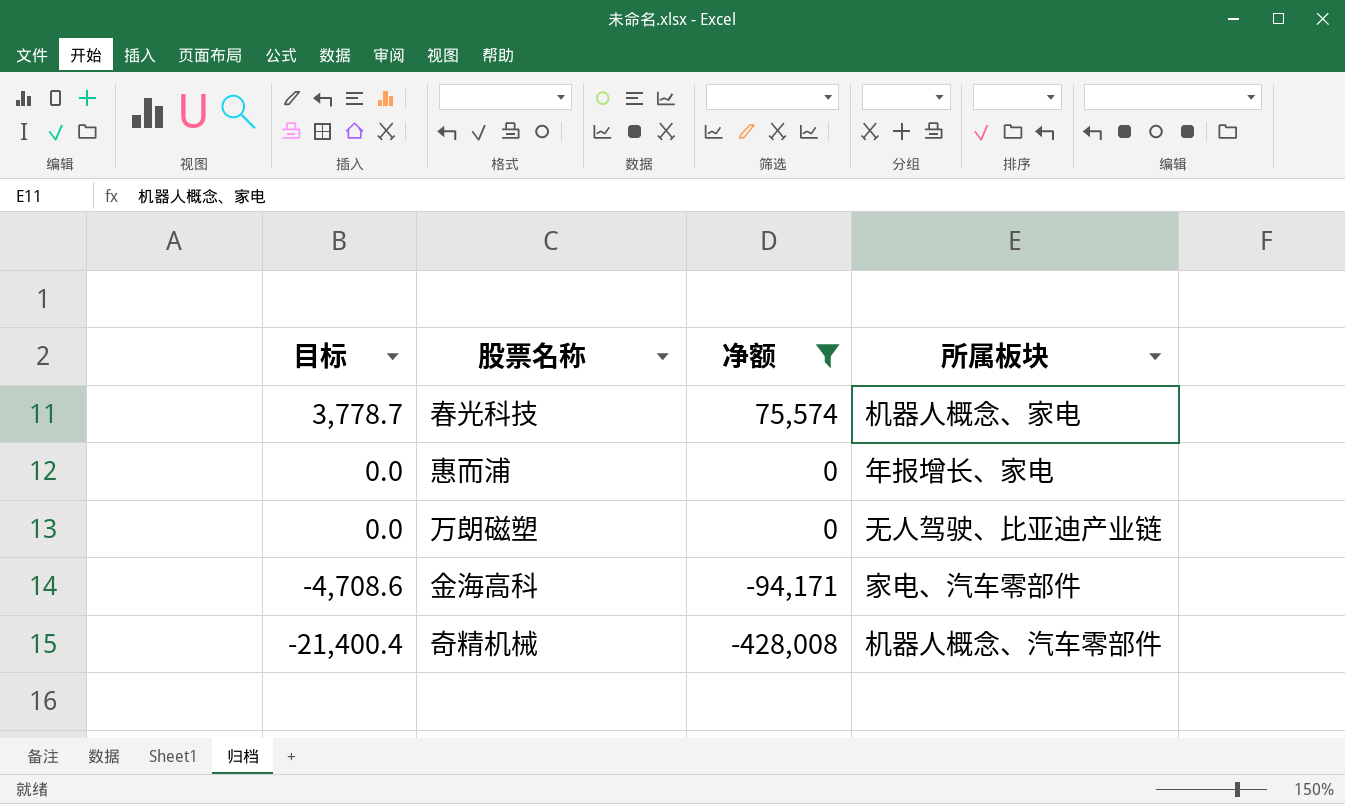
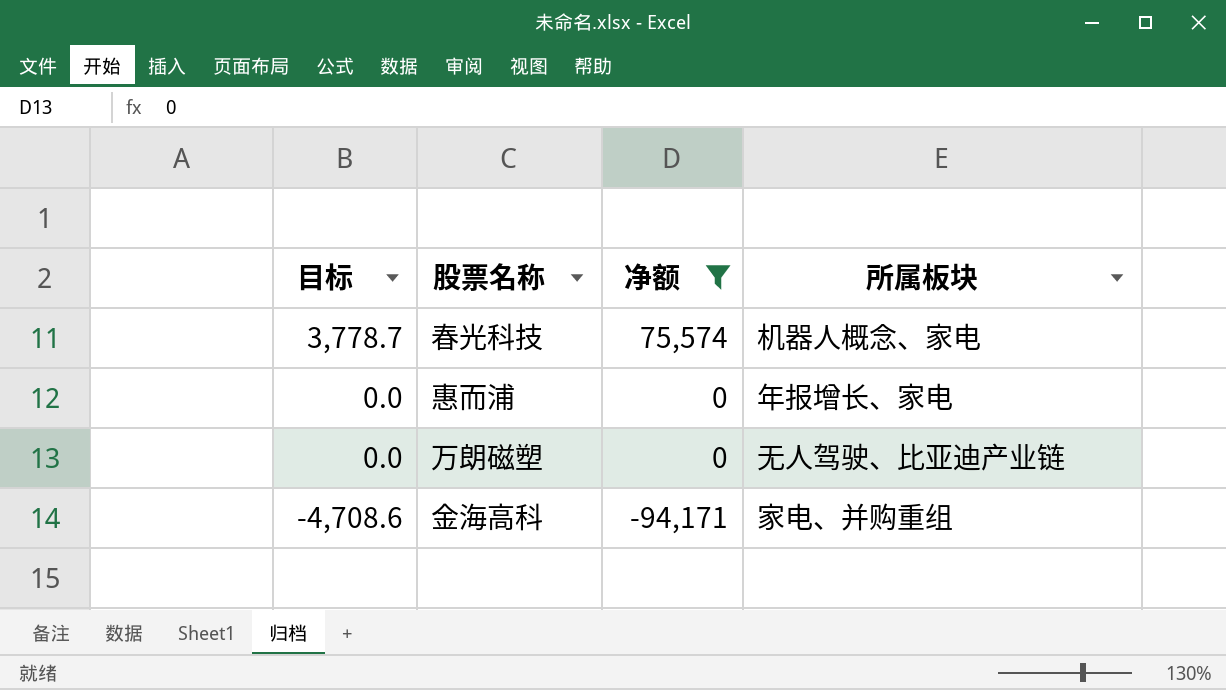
row 奇精机械: -21,400.4 | -428,008 | 机器人概念、汽车零部件 -> none
金海高科 | 所属板块: 家电、汽车零部件 -> 家电、并购重组

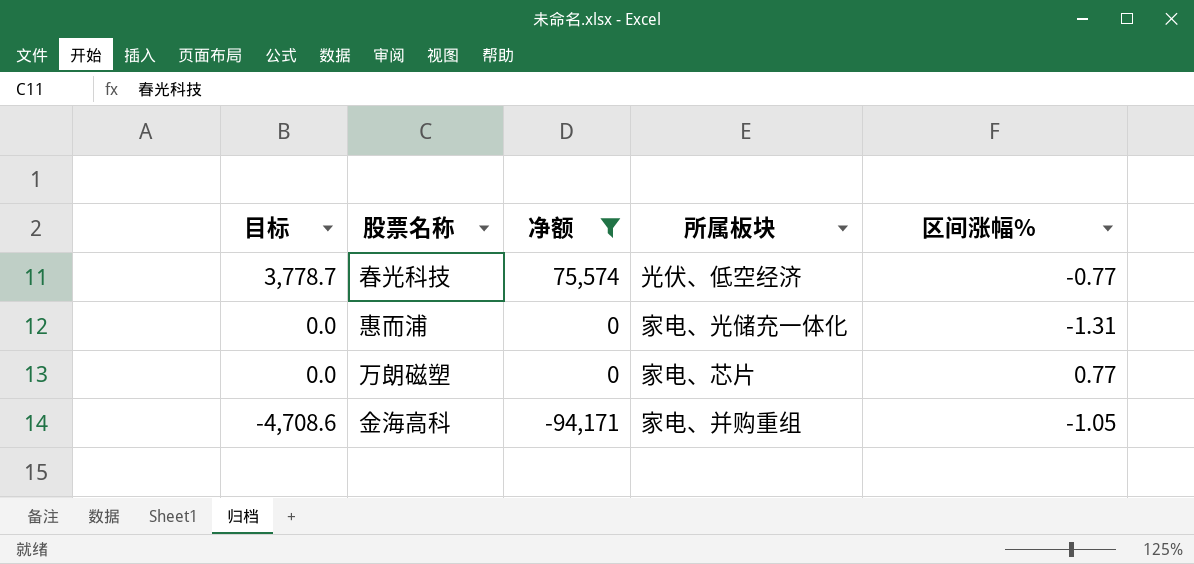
column 区间涨幅% | position: none -> 5
春光科技 | 所属板块: 机器人概念、家电 -> 光伏、低空经济
惠而浦 | 所属板块: 年报增长、家电 -> 家电、光储充一体化
万朗磁塑 | 所属板块: 无人驾驶、比亚迪产业链 -> 家电、芯片

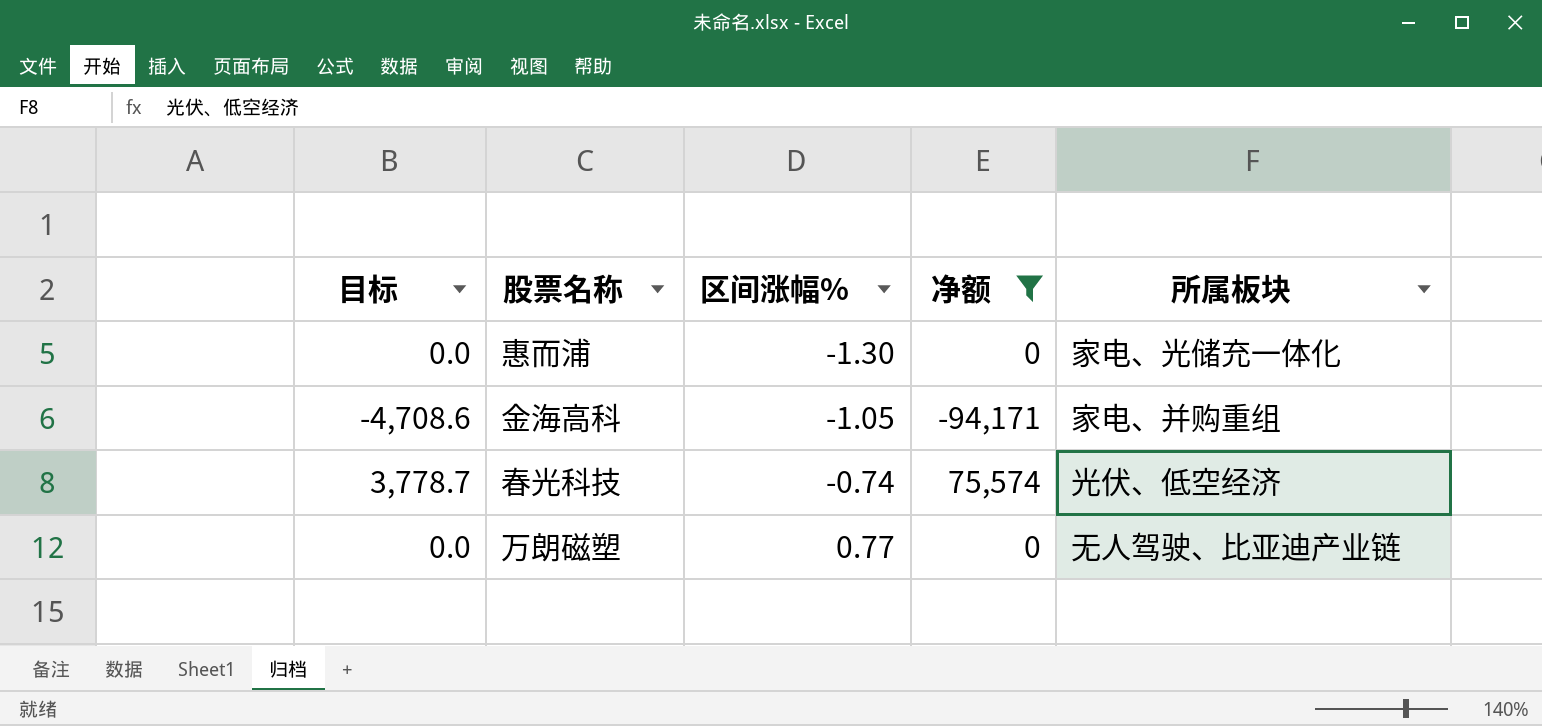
row order: 目标 descending -> 区间涨幅% ascending
column 区间涨幅% | position: 5 -> 3
惠而浦 | 区间涨幅%: -1.31 -> -1.30
春光科技 | 区间涨幅%: -0.77 -> -0.74
万朗磁塑 | 所属板块: 家电、芯片 -> 无人驾驶、比亚迪产业链

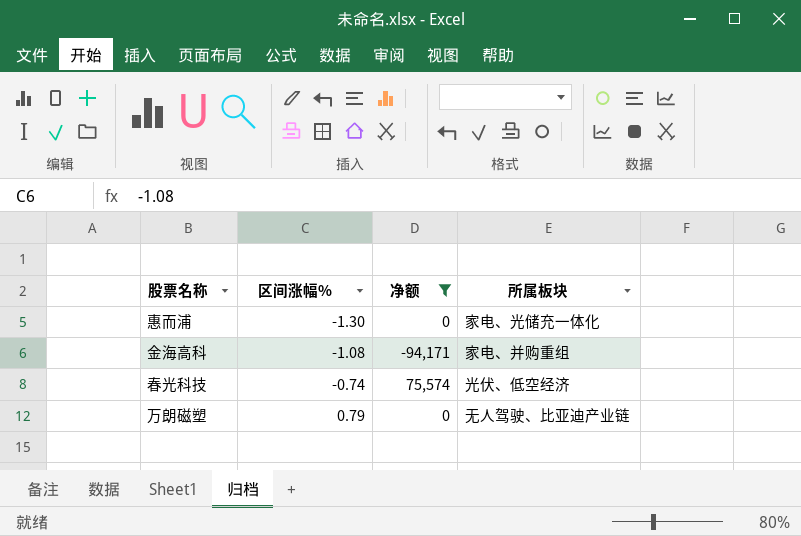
column 目标 | formula: [净额] * 0.05 -> none
金海高科 | 区间涨幅%: -1.05 -> -1.08
万朗磁塑 | 区间涨幅%: 0.77 -> 0.79

